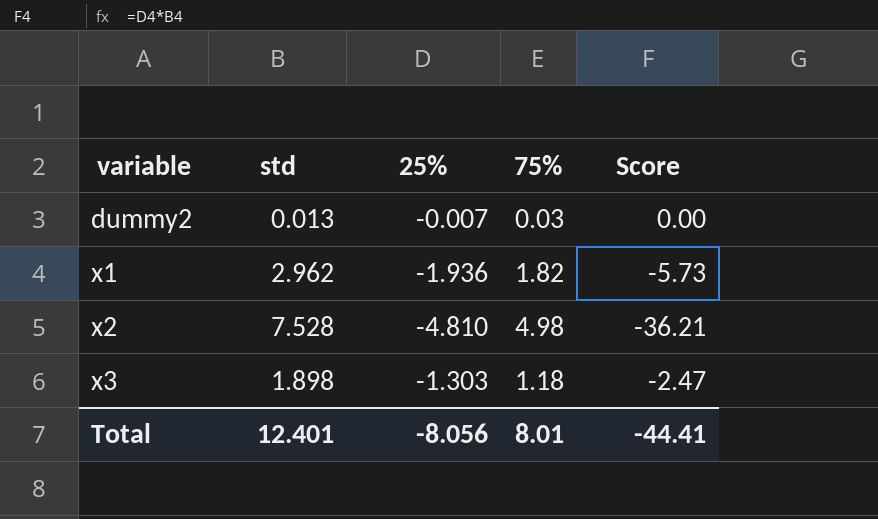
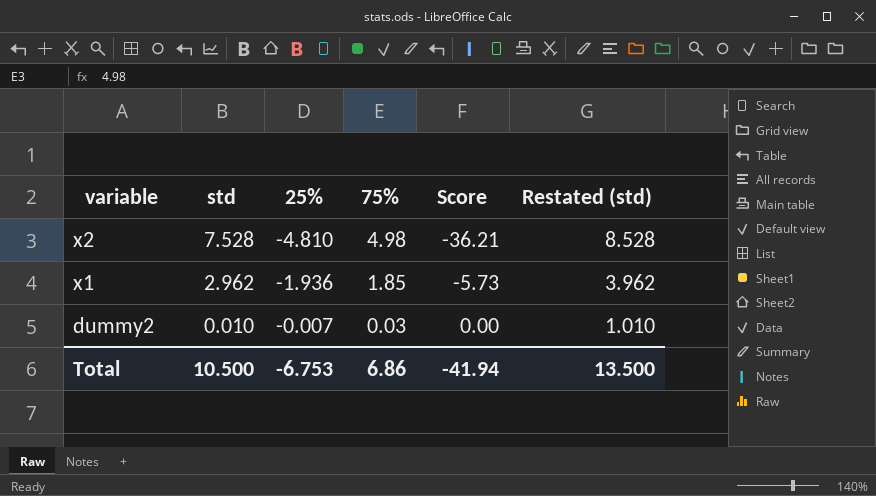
row order: variable ascending -> variable descending
column Restated (std) | formula: none -> [std] + 1
row x3: 1.898 | -1.303 | 1.18 | -2.47 -> none
x1 | 75%: 1.82 -> 1.85
dummy2 | std: 0.013 -> 0.010
Total | std: 12.401 -> 10.500
Total | 25%: -8.056 -> -6.753
Total | 75%: 8.01 -> 6.86
Total | Score: -44.41 -> -41.94

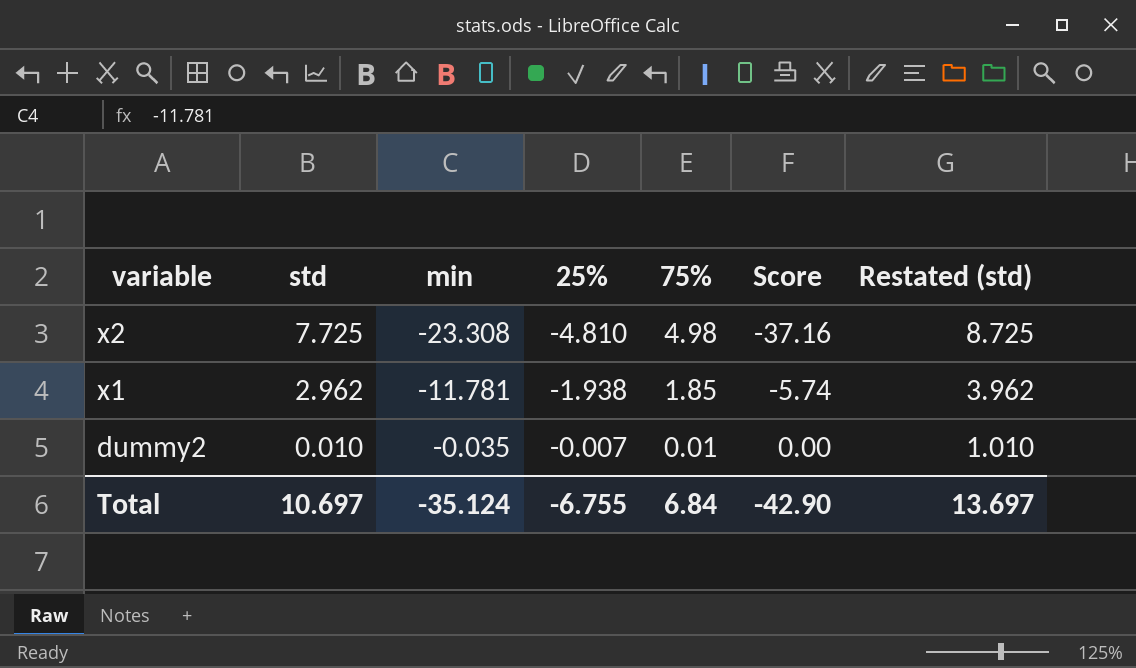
column min | position: none -> 3
x2 | std: 7.528 -> 7.725
x2 | Score: -36.21 -> -37.16
x2 | Restated (std): 8.528 -> 8.725
x1 | 25%: -1.936 -> -1.938
x1 | Score: -5.73 -> -5.74
dummy2 | 75%: 0.03 -> 0.01
Total | std: 10.500 -> 10.697
Total | 25%: -6.753 -> -6.755
Total | 75%: 6.86 -> 6.84
Total | Score: -41.94 -> -42.90
Total | Restated (std): 13.500 -> 13.697

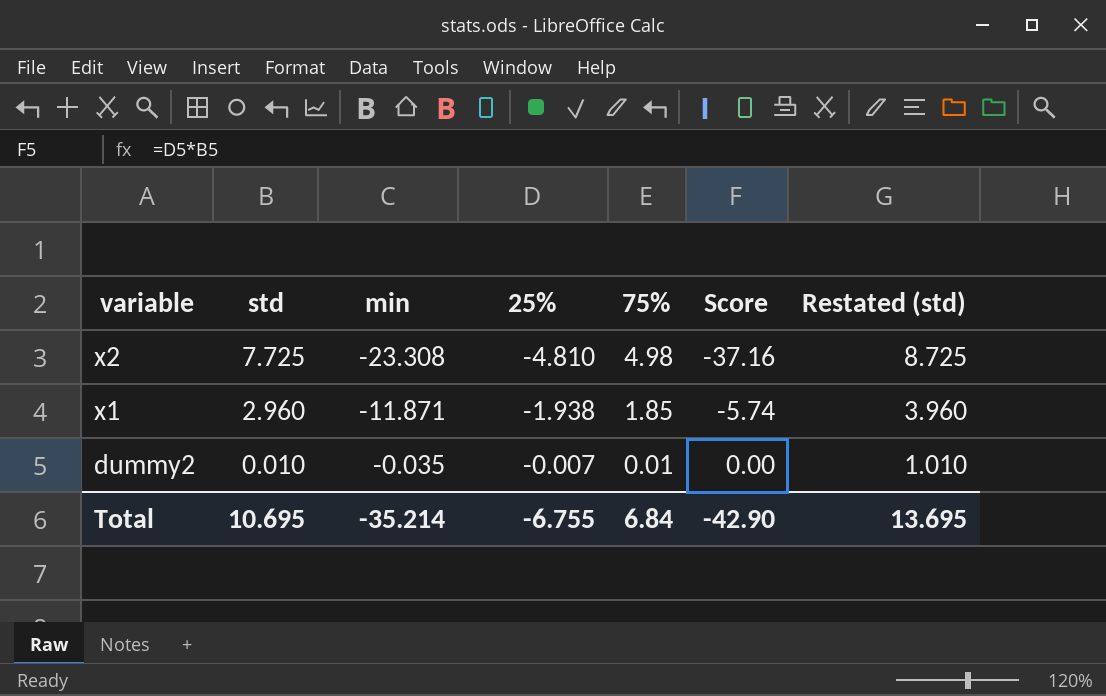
x1 | std: 2.962 -> 2.960
x1 | min: -11.781 -> -11.871
x1 | Restated (std): 3.962 -> 3.960
Total | std: 10.697 -> 10.695
Total | min: -35.124 -> -35.214
Total | Restated (std): 13.697 -> 13.695

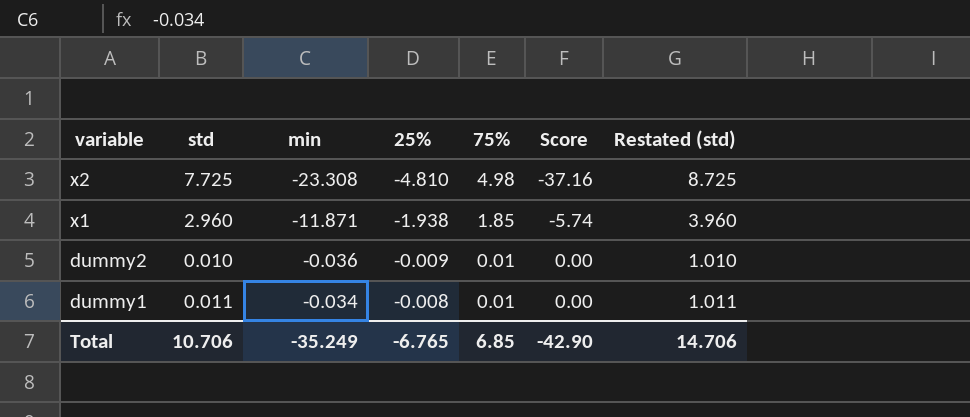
dummy2 | min: -0.035 -> -0.036
dummy2 | 25%: -0.007 -> -0.009
row dummy1: none -> 0.011 | -0.034 | -0.008 | 0.01 | 0.00 | 1.011
Total | std: 10.695 -> 10.706
Total | min: -35.214 -> -35.249
Total | 25%: -6.755 -> -6.765
Total | 75%: 6.84 -> 6.85
Total | Restated (std): 13.695 -> 14.706

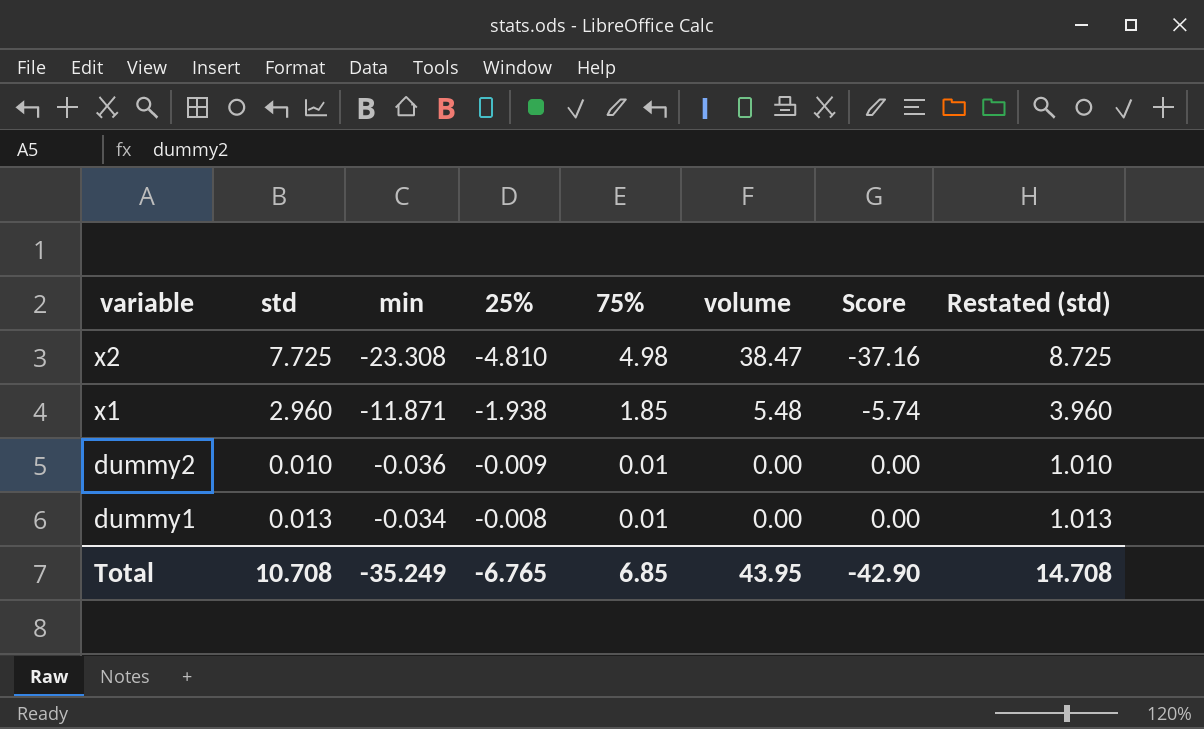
column volume | formula: none -> [std] * [75%]
dummy1 | std: 0.011 -> 0.013
dummy1 | Restated (std): 1.011 -> 1.013
Total | std: 10.706 -> 10.708
Total | Restated (std): 14.706 -> 14.708

